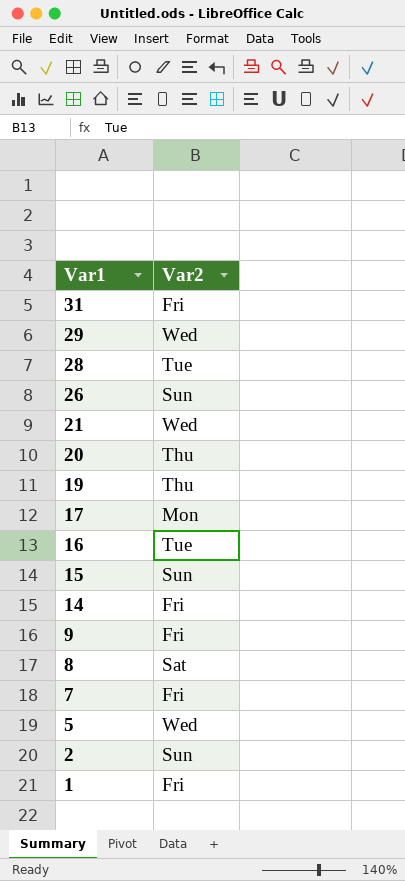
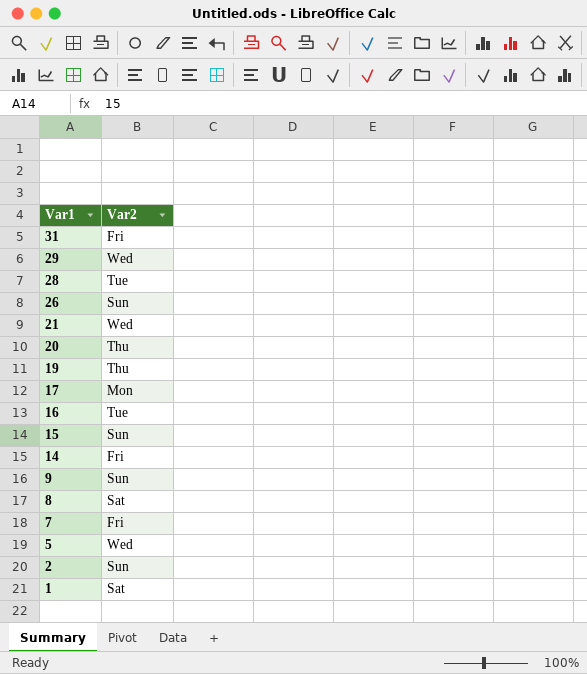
9 | Var2: Fri -> Sun
1 | Var2: Fri -> Sat

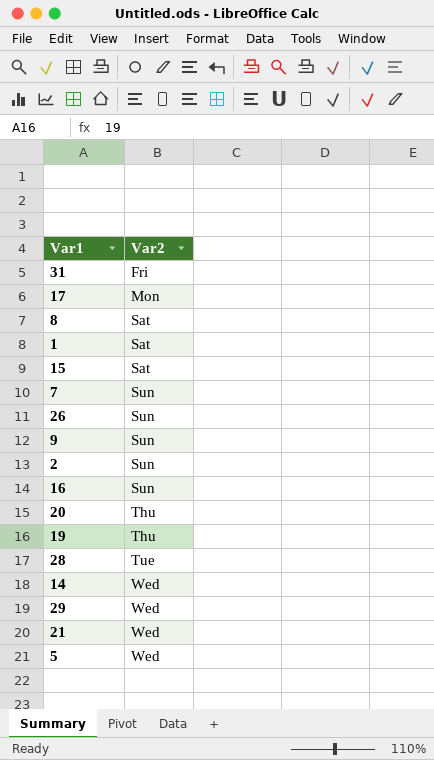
row order: Var1 descending -> Var2 ascending
15 | Var2: Sun -> Sat
7 | Var2: Fri -> Sun
16 | Var2: Tue -> Sun
14 | Var2: Fri -> Wed

